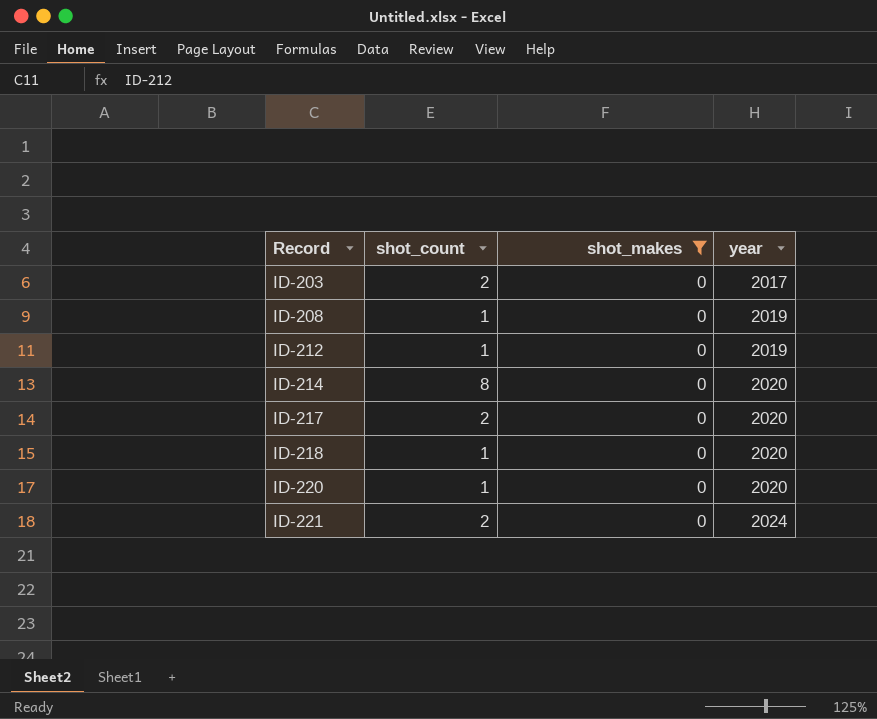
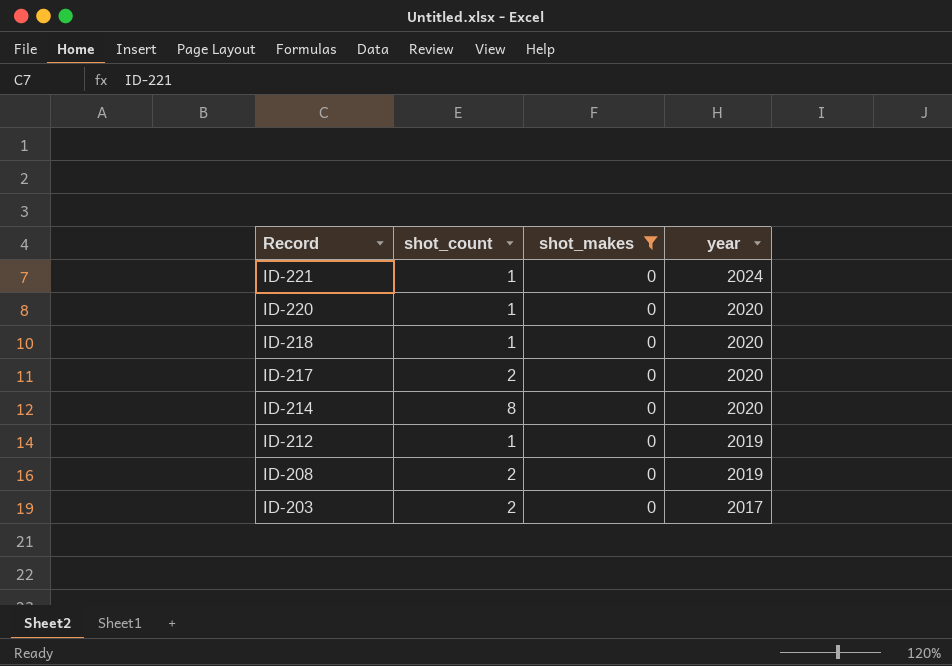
row order: Record ascending -> Record descending
ID-221 | shot_count: 2 -> 1
ID-208 | shot_count: 1 -> 2

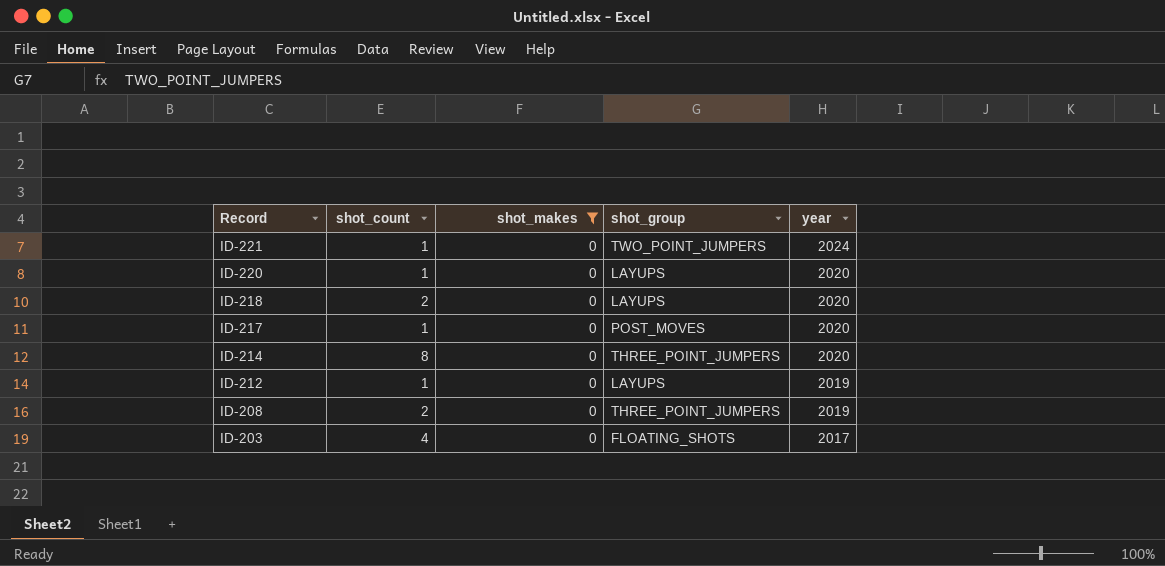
column shot_group | position: none -> 4
ID-218 | shot_count: 1 -> 2
ID-217 | shot_count: 2 -> 1
ID-203 | shot_count: 2 -> 4

